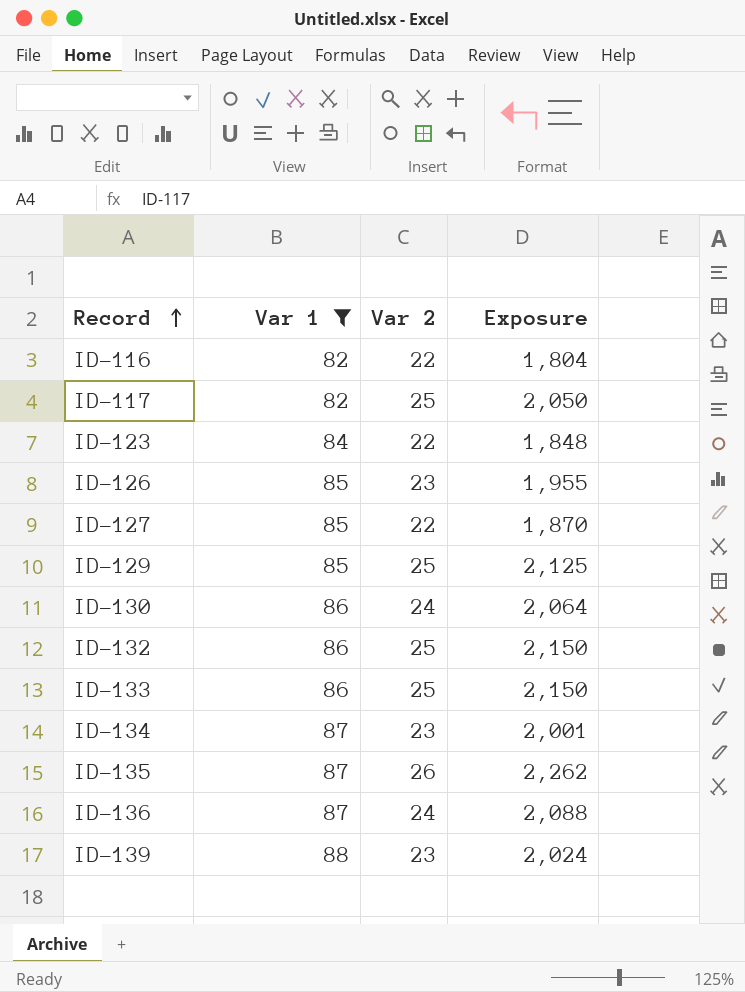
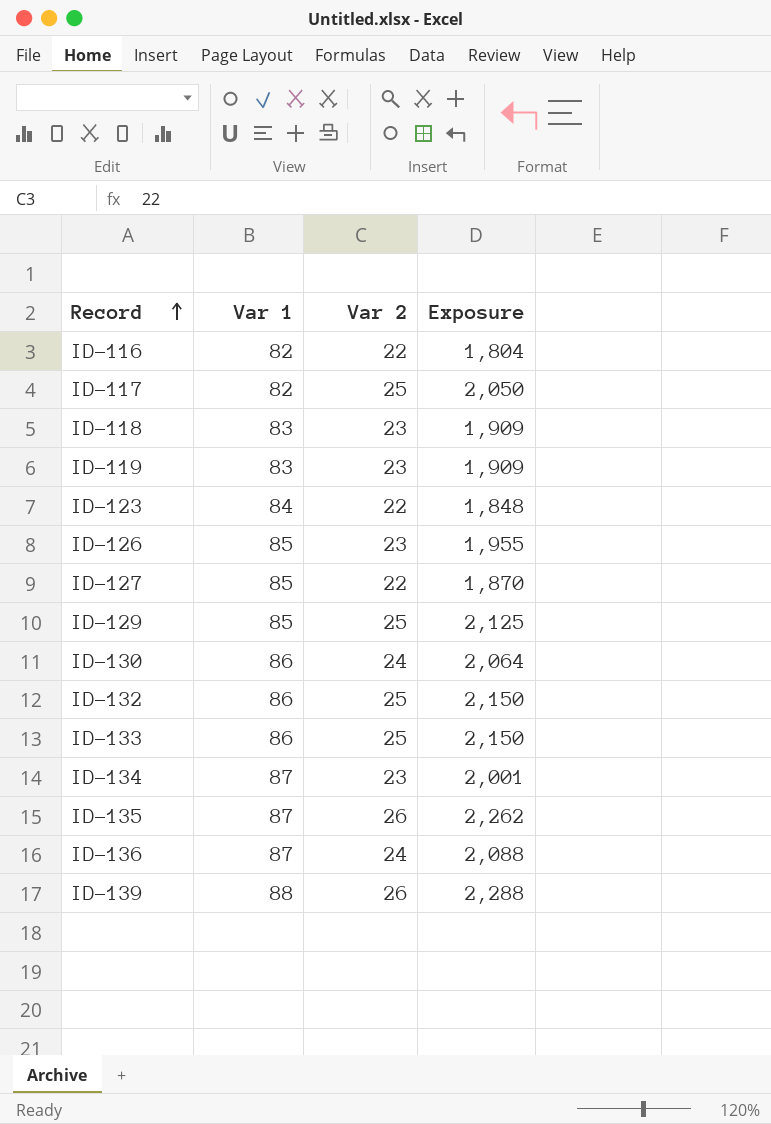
filter: Var 1 != 83 -> none
ID-139 | Var 2: 23 -> 26
ID-139 | Exposure: 2,024 -> 2,288

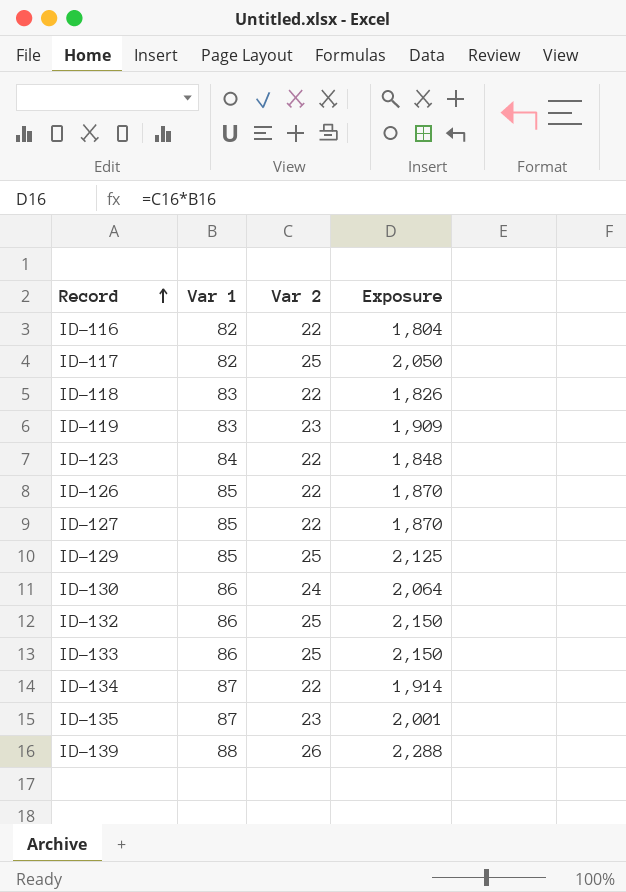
row ID-136: 87 | 24 | 2,088 -> none
ID-118 | Var 2: 23 -> 22
ID-118 | Exposure: 1,909 -> 1,826
ID-126 | Var 2: 23 -> 22
ID-126 | Exposure: 1,955 -> 1,870
ID-134 | Var 2: 23 -> 22
ID-134 | Exposure: 2,001 -> 1,914
ID-135 | Var 2: 26 -> 23
ID-135 | Exposure: 2,262 -> 2,001

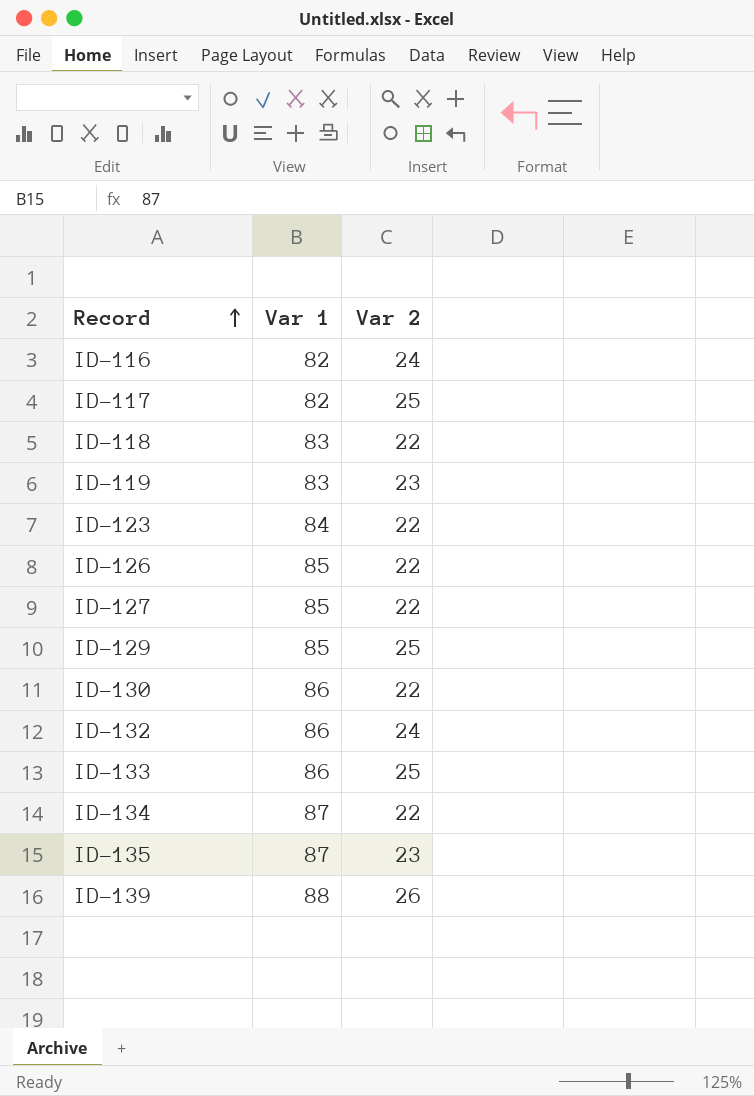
column Exposure | formula: [Var 1] * [Var 2] -> none
ID-116 | Var 2: 22 -> 24
ID-130 | Var 2: 24 -> 22
ID-132 | Var 2: 25 -> 24

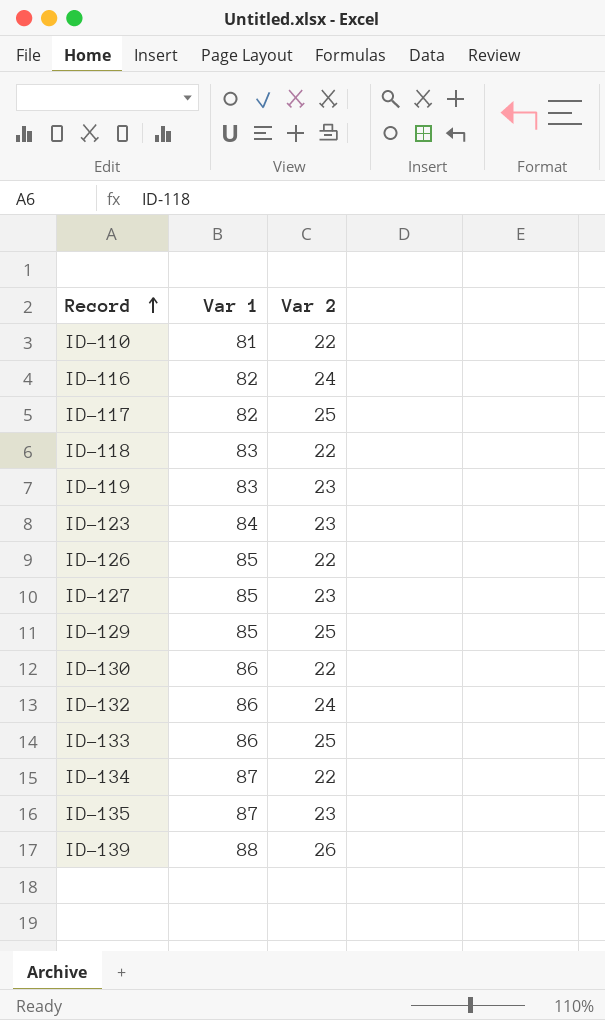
row ID-110: none -> 81 | 22
ID-123 | Var 2: 22 -> 23
ID-127 | Var 2: 22 -> 23

